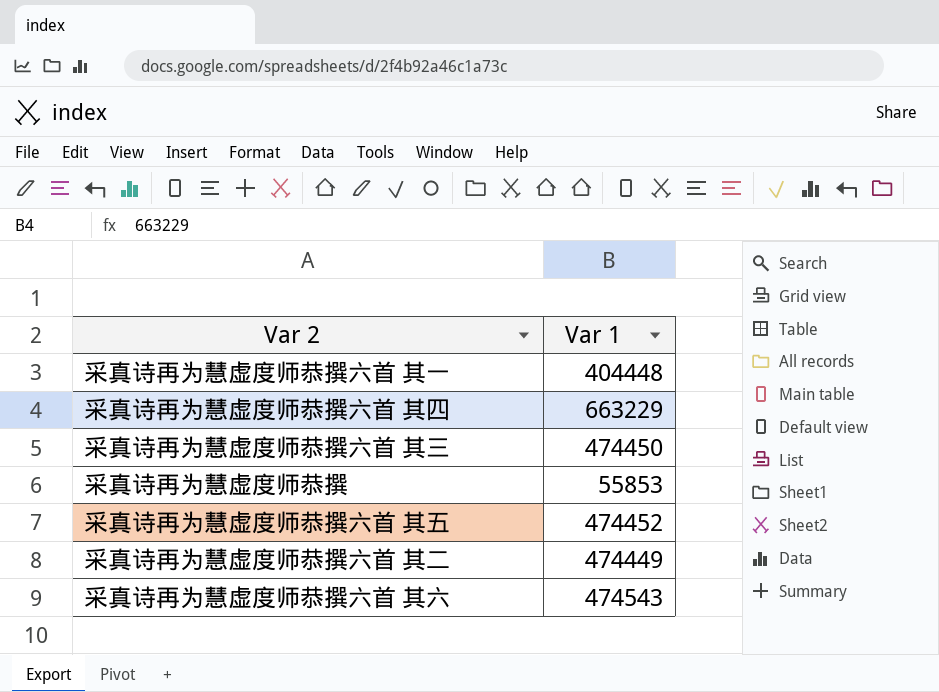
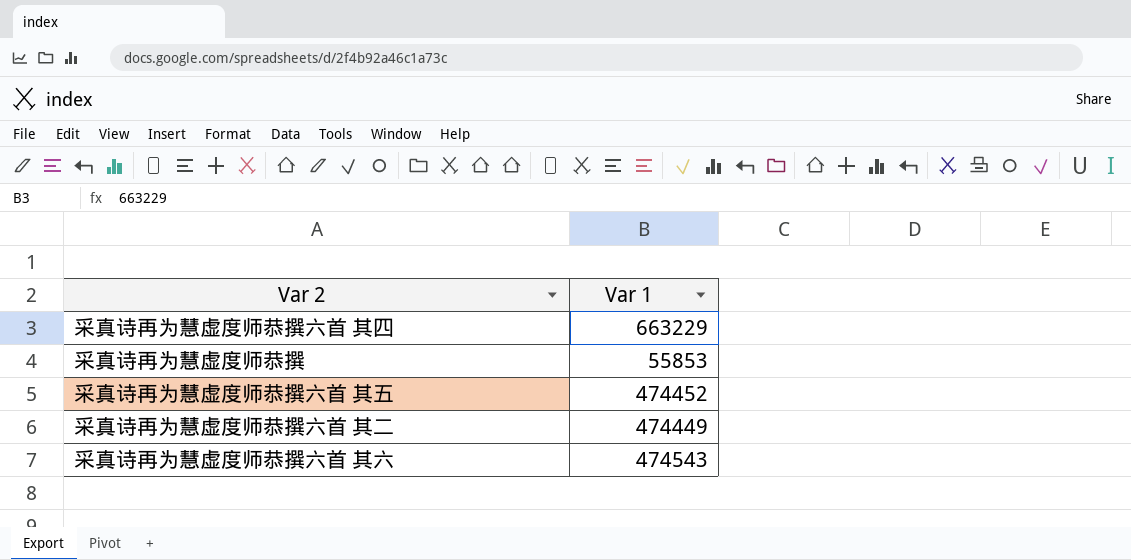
row 采真诗再为慧虚度师恭撰六首 其一: 404448 -> none
row 采真诗再为慧虚度师恭撰六首 其三: 474450 -> none

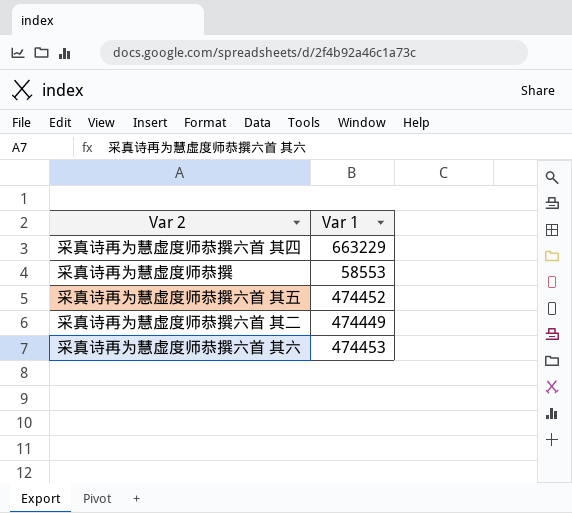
采真诗再为慧虚度师恭撰 | Var 1: 55853 -> 58553
采真诗再为慧虚度师恭撰六首 其六 | Var 1: 474543 -> 474453

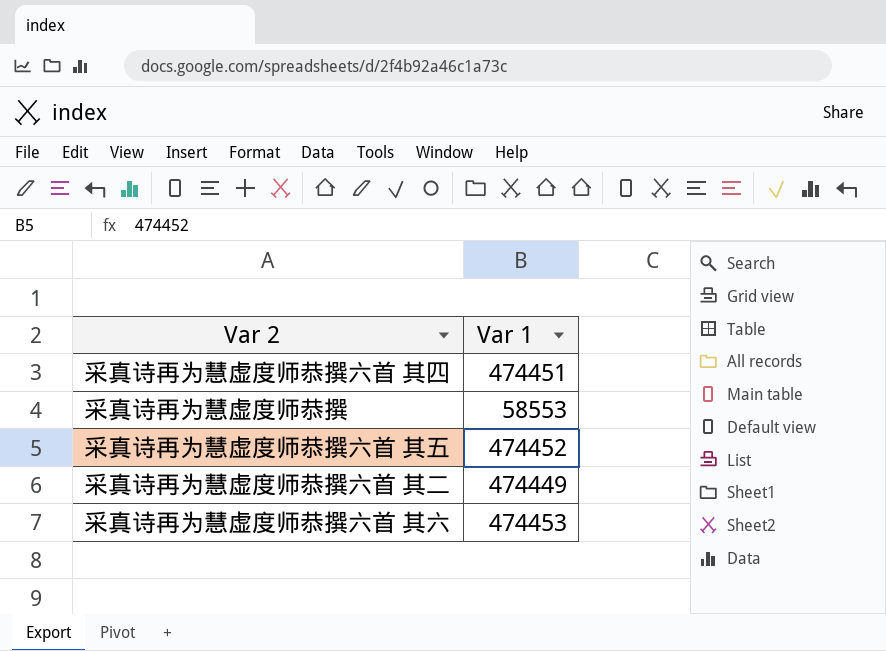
采真诗再为慧虚度师恭撰六首 其四 | Var 1: 663229 -> 474451

